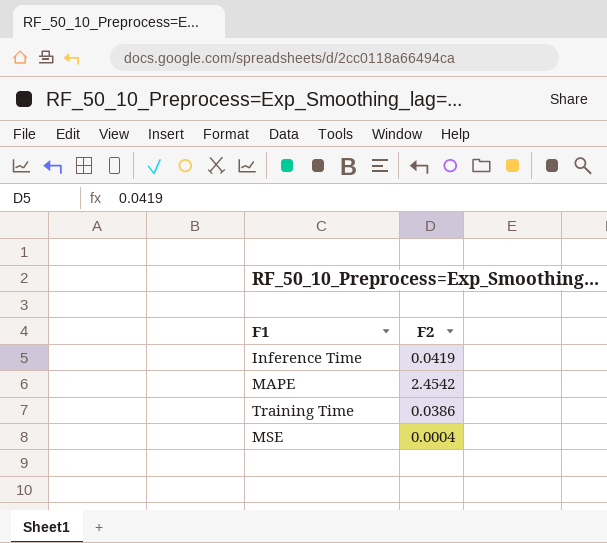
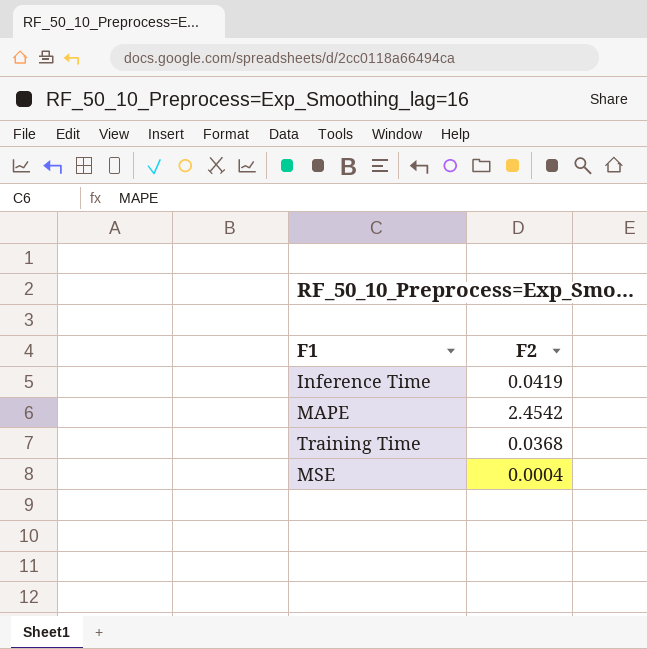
Training Time | F2: 0.0386 -> 0.0368

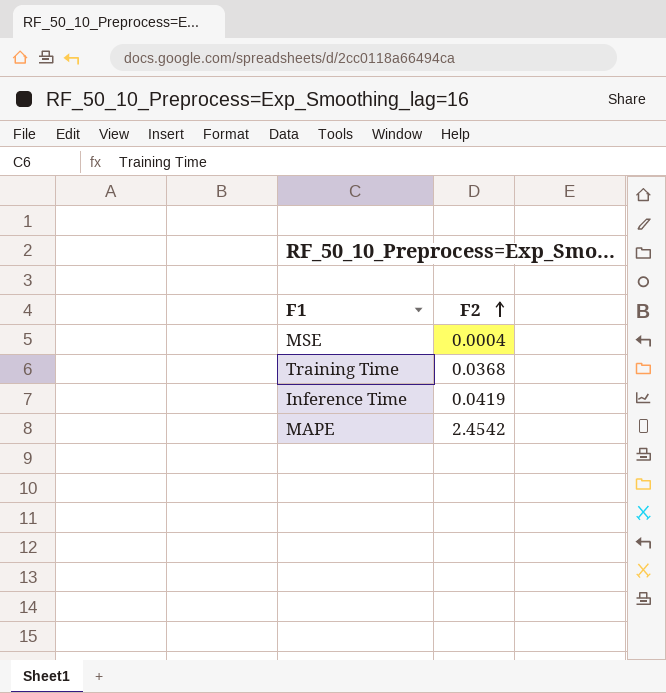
row order: none -> F2 ascending

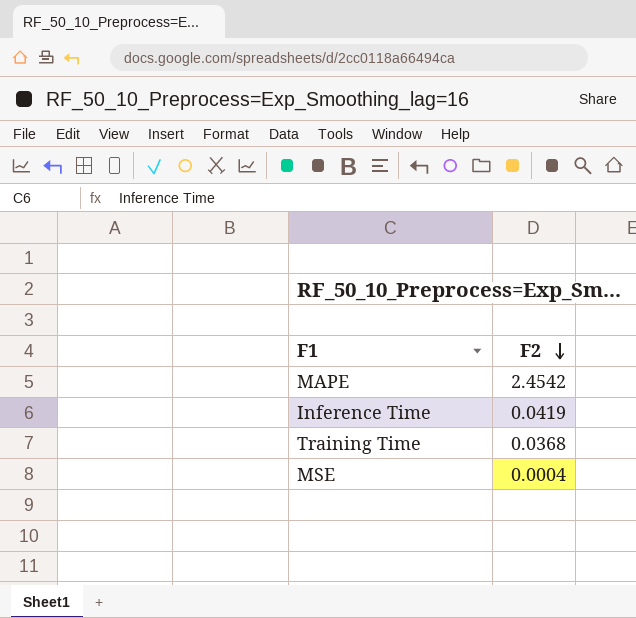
row order: F2 ascending -> F2 descending

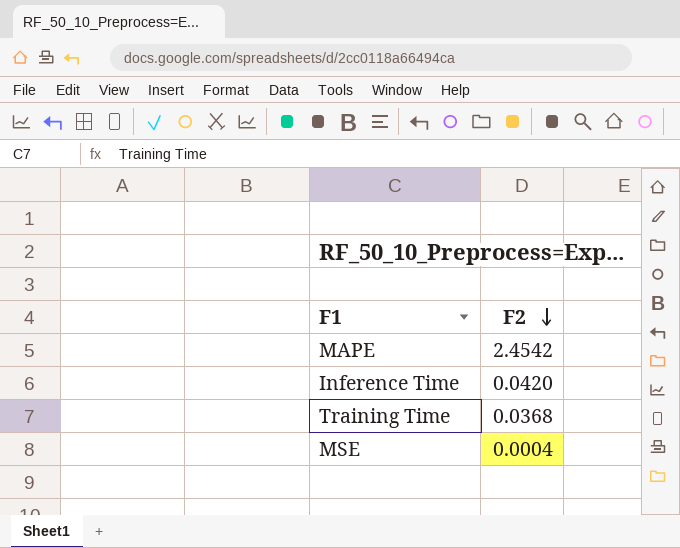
Inference Time | F2: 0.0419 -> 0.0420

